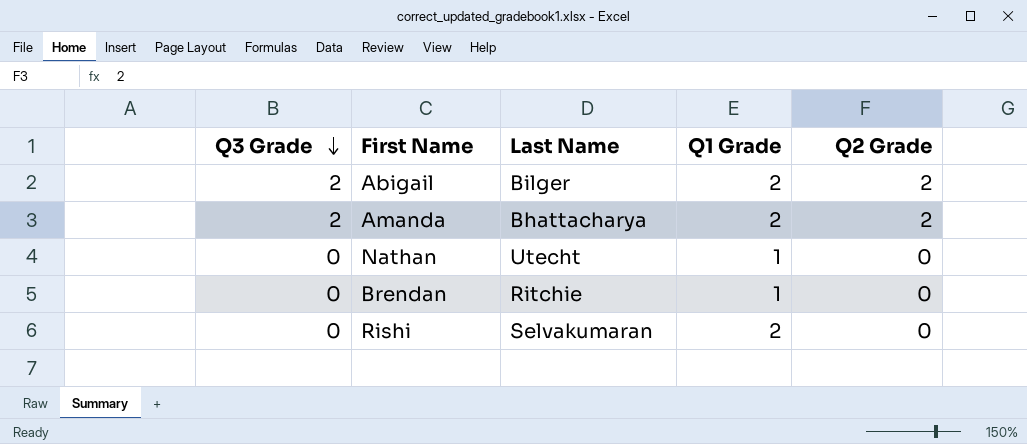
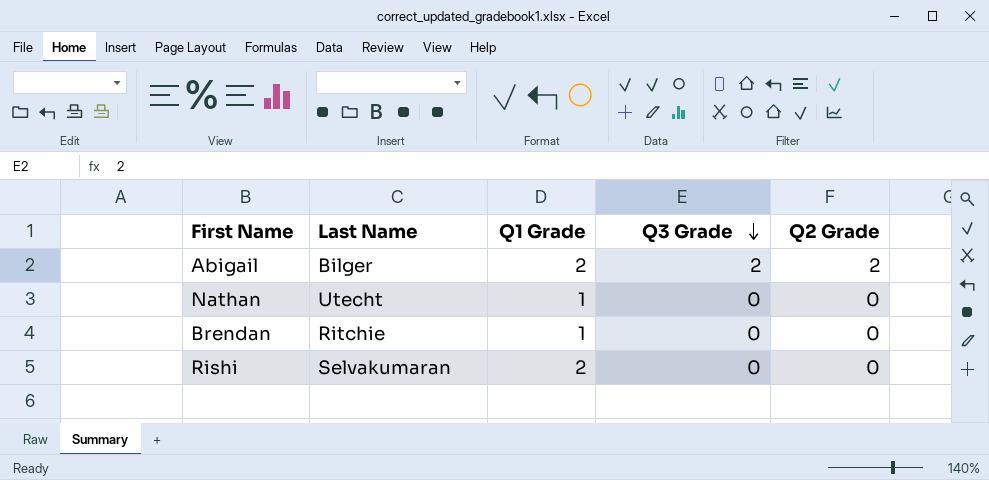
column Q3 Grade | position: 1 -> 4
row Amanda: 2 | Bhattacharya | 2 | 2 -> none

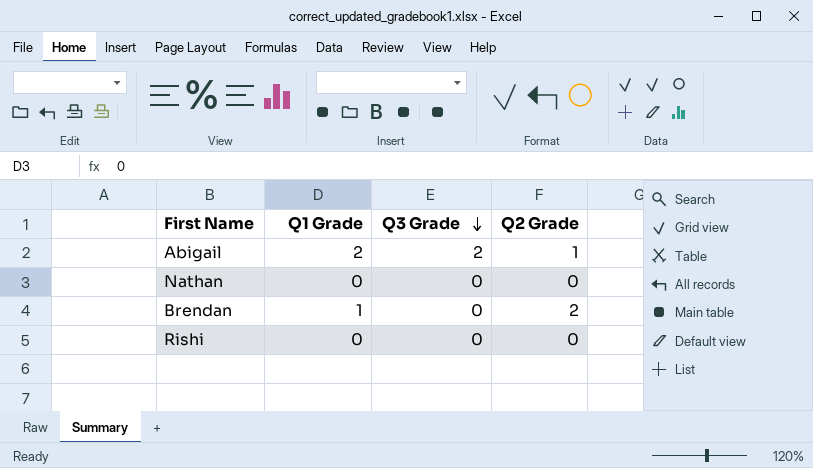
column Last Name | position: 2 -> none
Abigail | Q2 Grade: 2 -> 1
Nathan | Q1 Grade: 1 -> 0
Brendan | Q2 Grade: 0 -> 2
Rishi | Q1 Grade: 2 -> 0

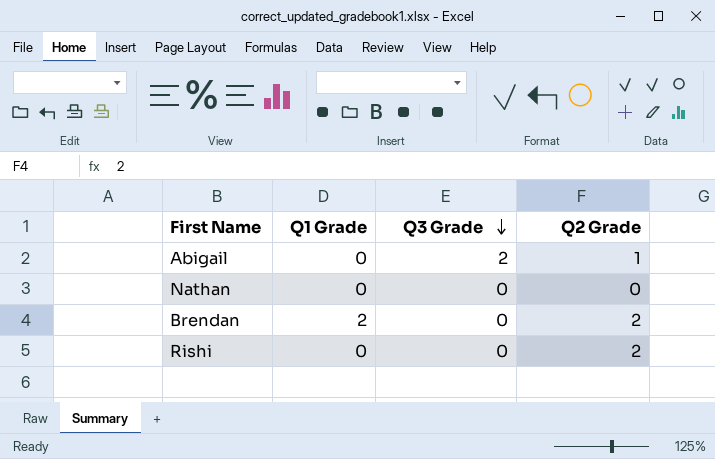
Abigail | Q1 Grade: 2 -> 0
Brendan | Q1 Grade: 1 -> 2
Rishi | Q2 Grade: 0 -> 2

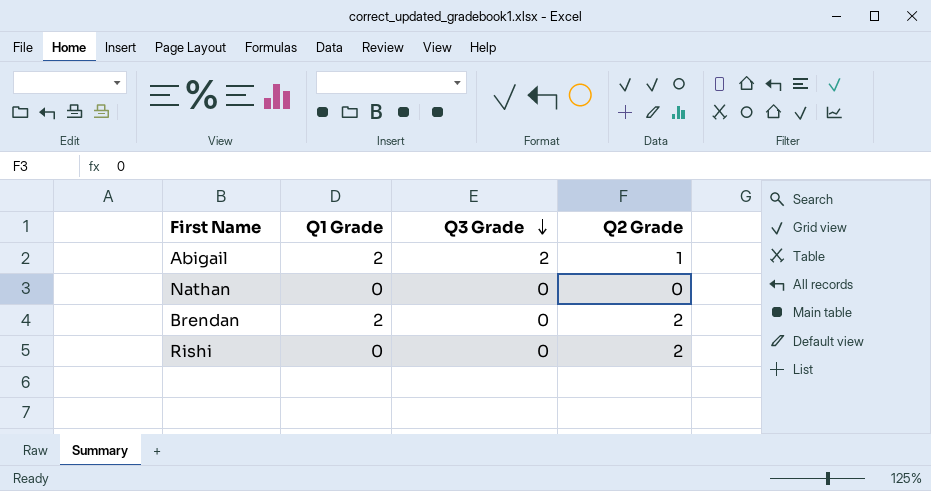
Abigail | Q1 Grade: 0 -> 2

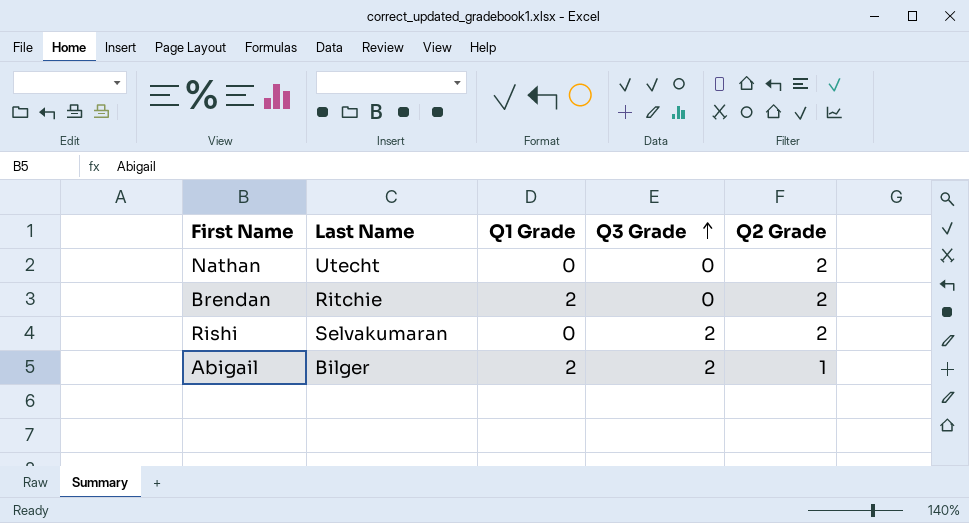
row order: Q3 Grade descending -> Q3 Grade ascending
column Last Name | position: none -> 2
Nathan | Q2 Grade: 0 -> 2
Rishi | Q3 Grade: 0 -> 2

